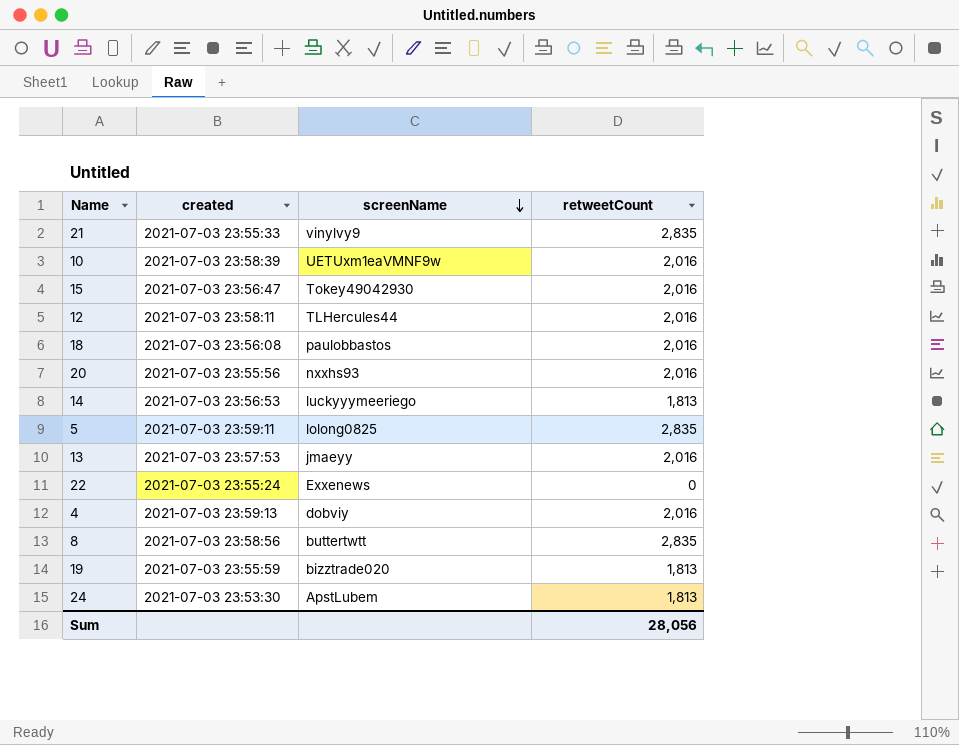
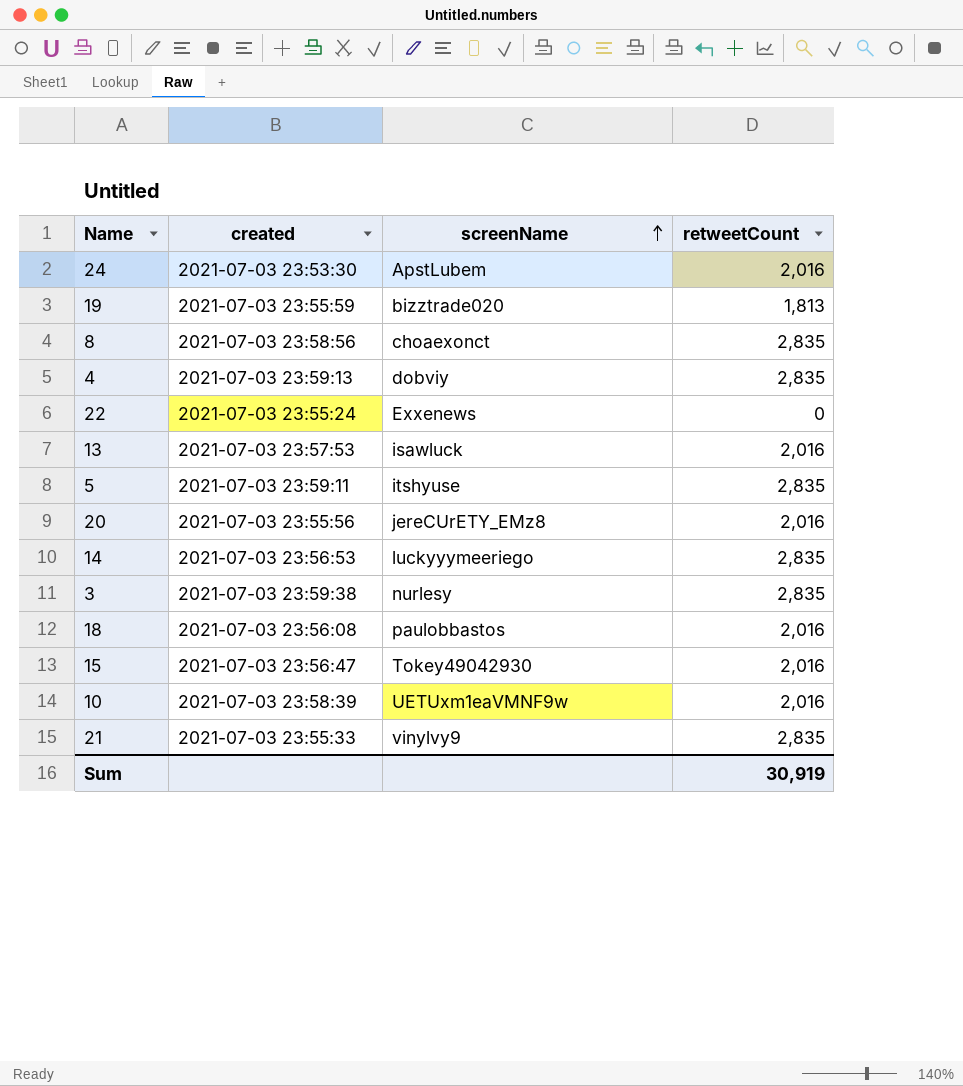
row order: screenName descending -> screenName ascending
row 12: 2021-07-03 23:58:11 | TLHercules44 | 2,016 -> none
24 | retweetCount: 1,813 -> 2,016
8 | screenName: buttertwtt -> choaexonct
4 | retweetCount: 2,016 -> 2,835
13 | screenName: jmaeyy -> isawluck
5 | screenName: lolong0825 -> itshyuse
20 | screenName: nxxhs93 -> jereCUrETY_EMz8
14 | retweetCount: 1,813 -> 2,835
row 3: none -> 2021-07-03 23:59:38 | nurlesy | 2,835
Sum | retweetCount: 28,056 -> 30,919

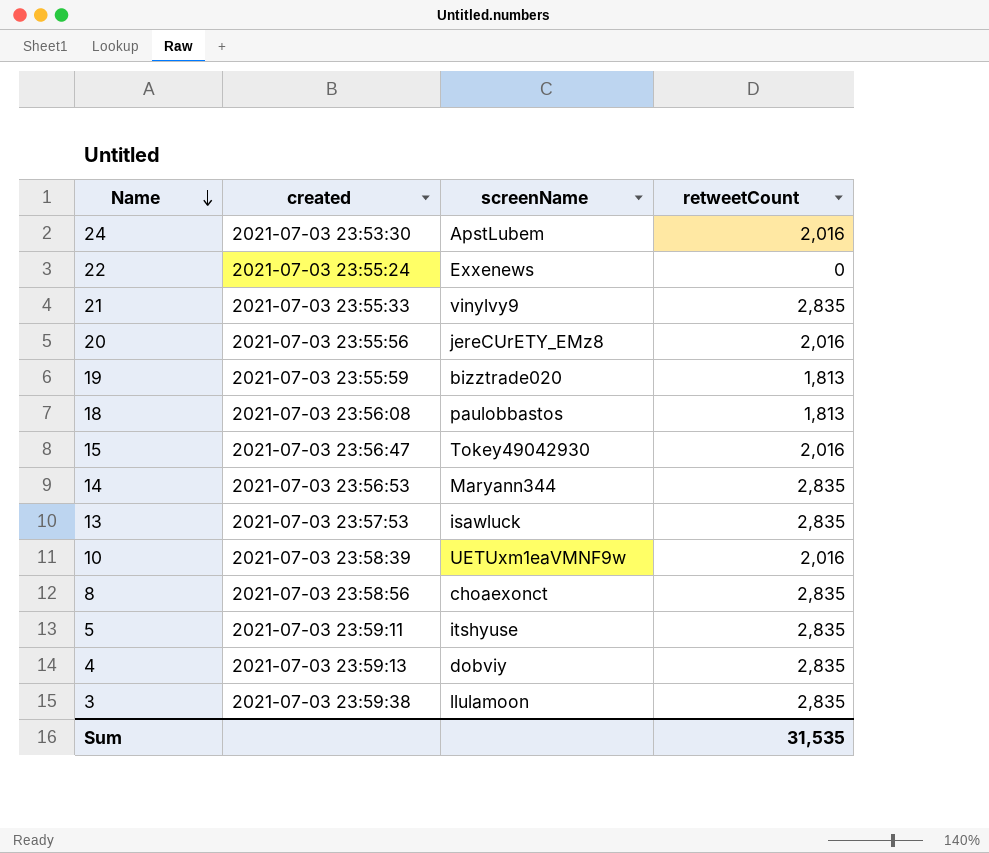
row order: screenName ascending -> Name descending
18 | retweetCount: 2,016 -> 1,813
14 | screenName: luckyyymeeriego -> Maryann344
13 | retweetCount: 2,016 -> 2,835
3 | screenName: nurlesy -> llulamoon
Sum | retweetCount: 30,919 -> 31,535

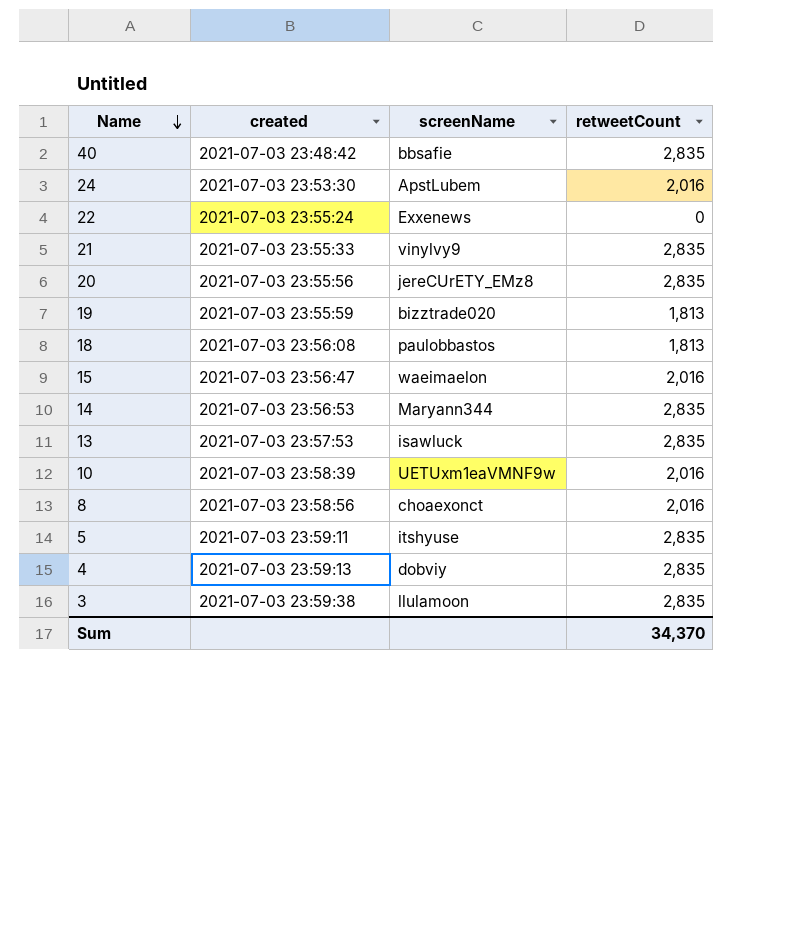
row 40: none -> 2021-07-03 23:48:42 | bbsafie | 2,835
20 | retweetCount: 2,016 -> 2,835
15 | screenName: Tokey49042930 -> waeimaelon
8 | retweetCount: 2,835 -> 2,016
Sum | retweetCount: 31,535 -> 34,370

